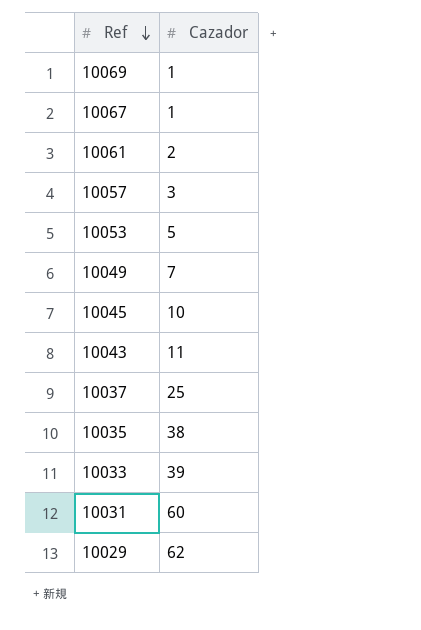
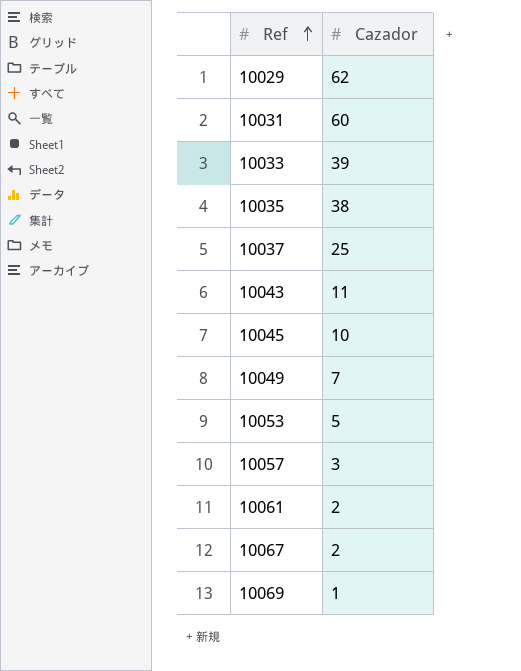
row order: Ref descending -> Ref ascending
10067 | Cazador: 1 -> 2

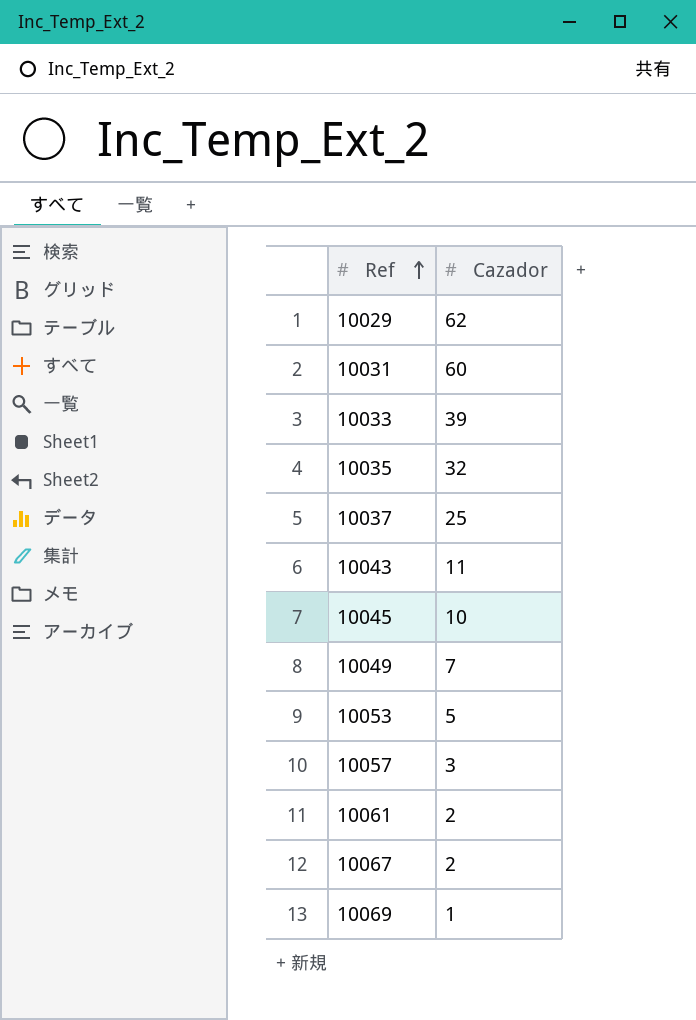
10035 | Cazador: 38 -> 32

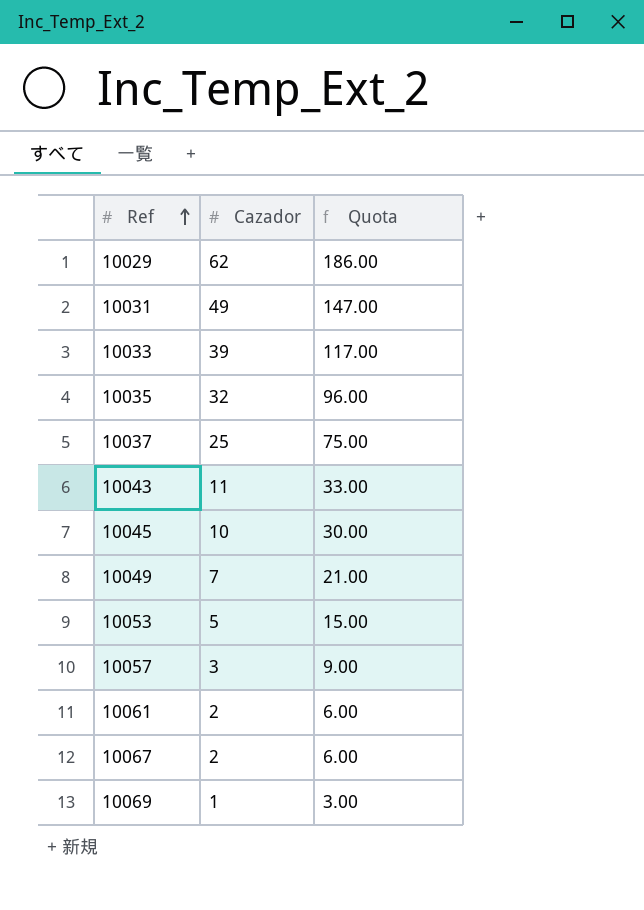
column Quota | formula: none -> [Cazador] * 3
10031 | Cazador: 60 -> 49

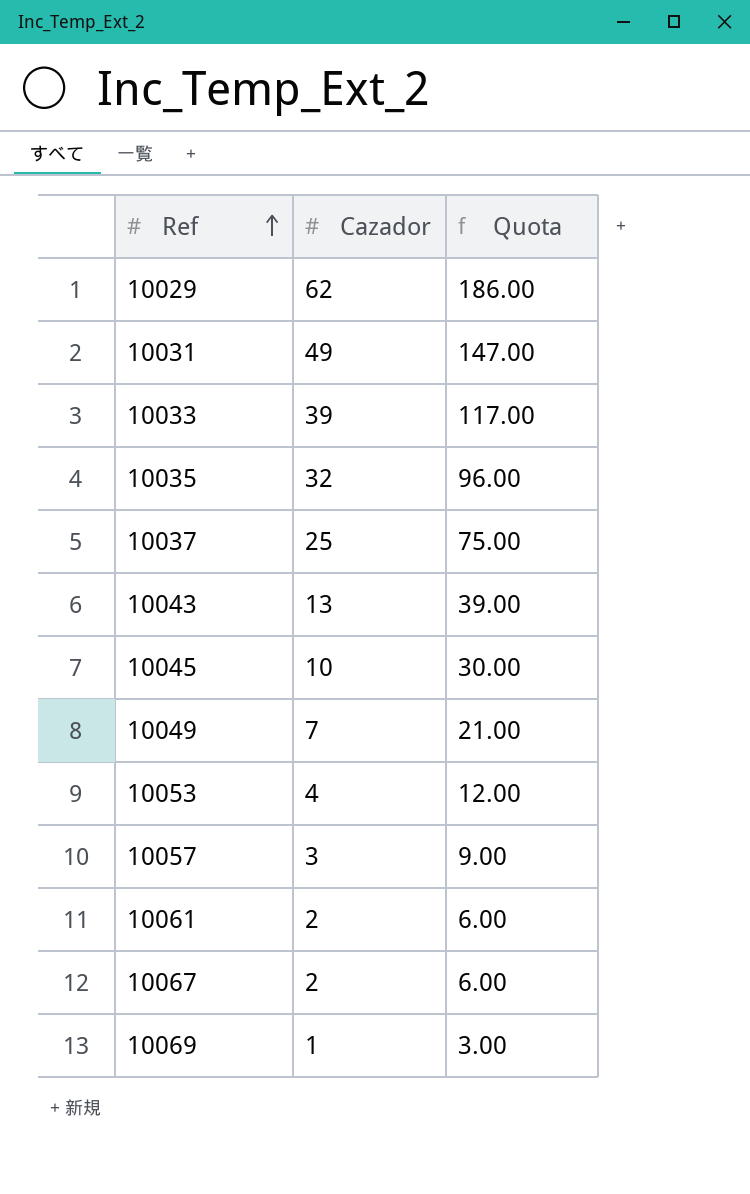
10043 | Cazador: 11 -> 13
10043 | Quota: 33.00 -> 39.00
10053 | Cazador: 5 -> 4
10053 | Quota: 15.00 -> 12.00

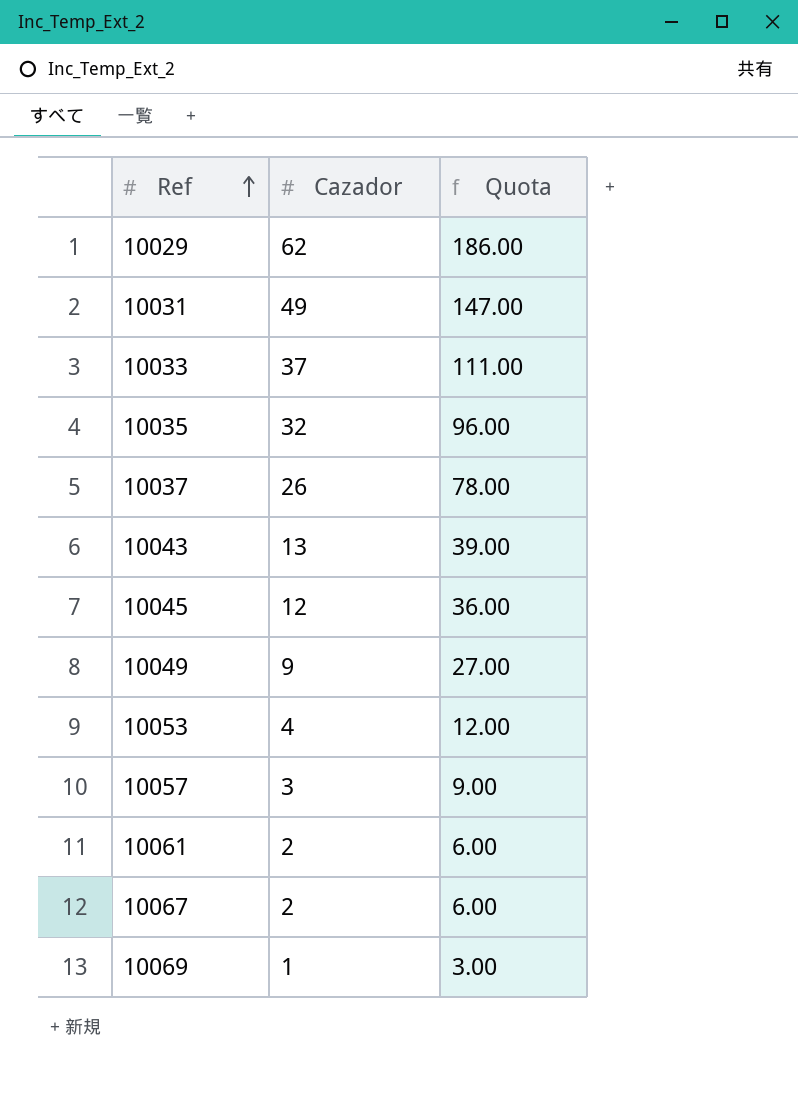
10033 | Cazador: 39 -> 37
10033 | Quota: 117.00 -> 111.00
10037 | Cazador: 25 -> 26
10037 | Quota: 75.00 -> 78.00
10045 | Cazador: 10 -> 12
10045 | Quota: 30.00 -> 36.00
10049 | Cazador: 7 -> 9
10049 | Quota: 21.00 -> 27.00

